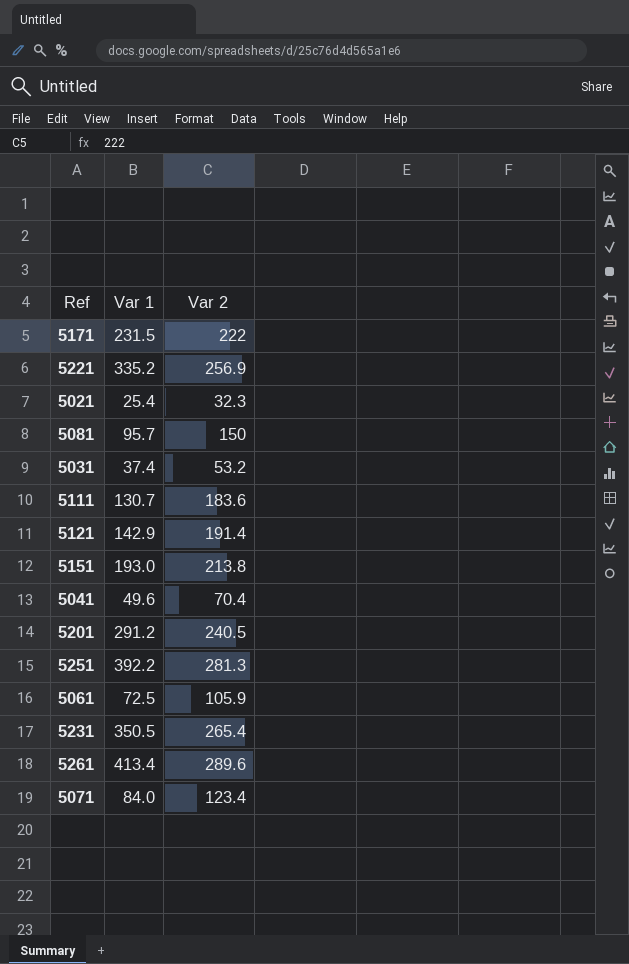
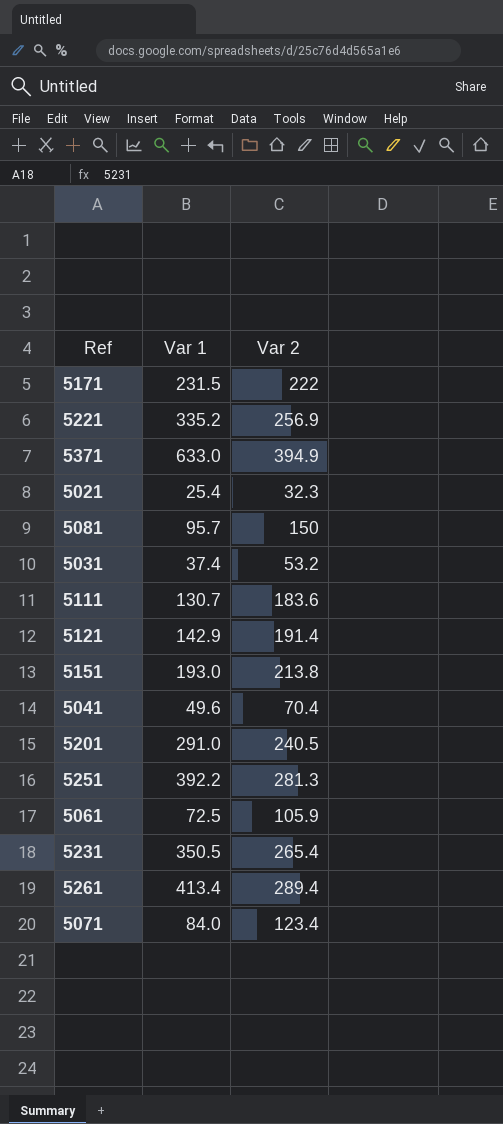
row 5371: none -> 633.0 | 394.9
5201 | Var 1: 291.2 -> 291.0
5261 | Var 2: 289.6 -> 289.4

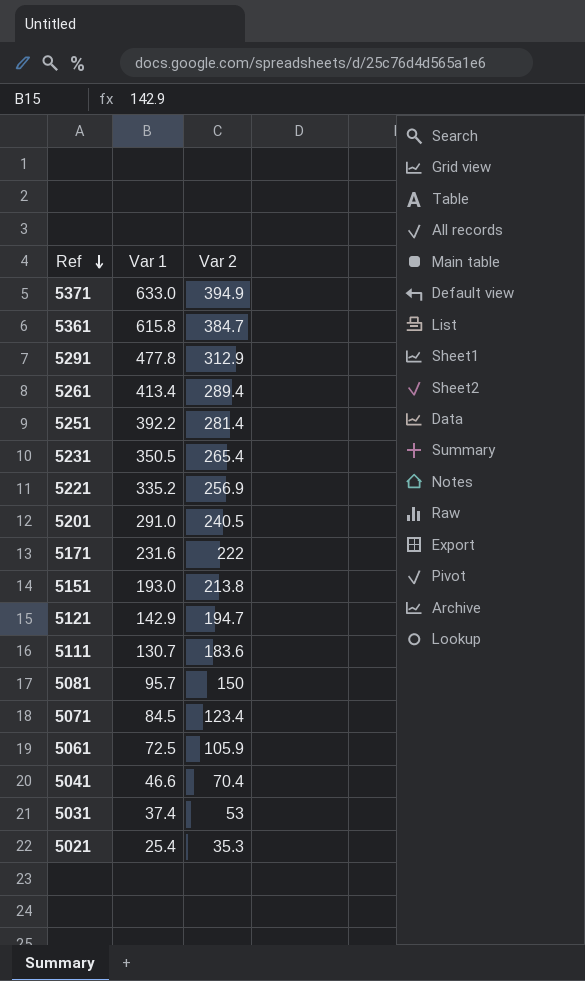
row order: none -> Ref descending
row 5361: none -> 615.8 | 384.7
row 5291: none -> 477.8 | 312.9
5251 | Var 2: 281.3 -> 281.4
5171 | Var 1: 231.5 -> 231.6
5121 | Var 2: 191.4 -> 194.7
5071 | Var 1: 84.0 -> 84.5
5041 | Var 1: 49.6 -> 46.6
5031 | Var 2: 53.2 -> 53
5021 | Var 2: 32.3 -> 35.3

